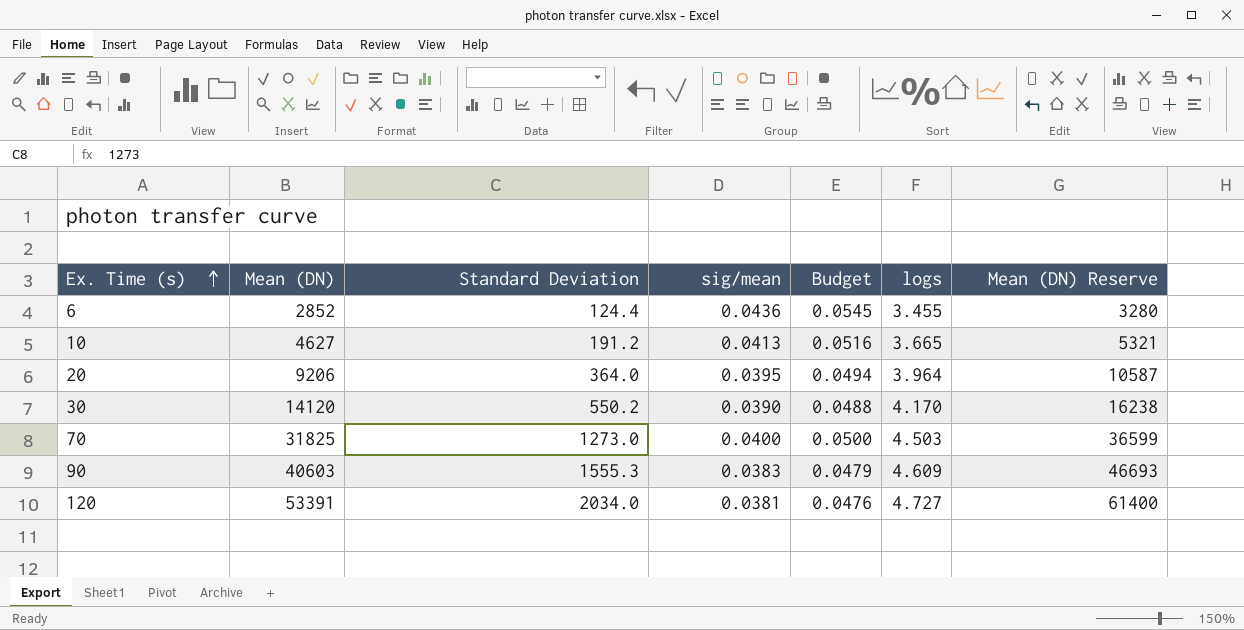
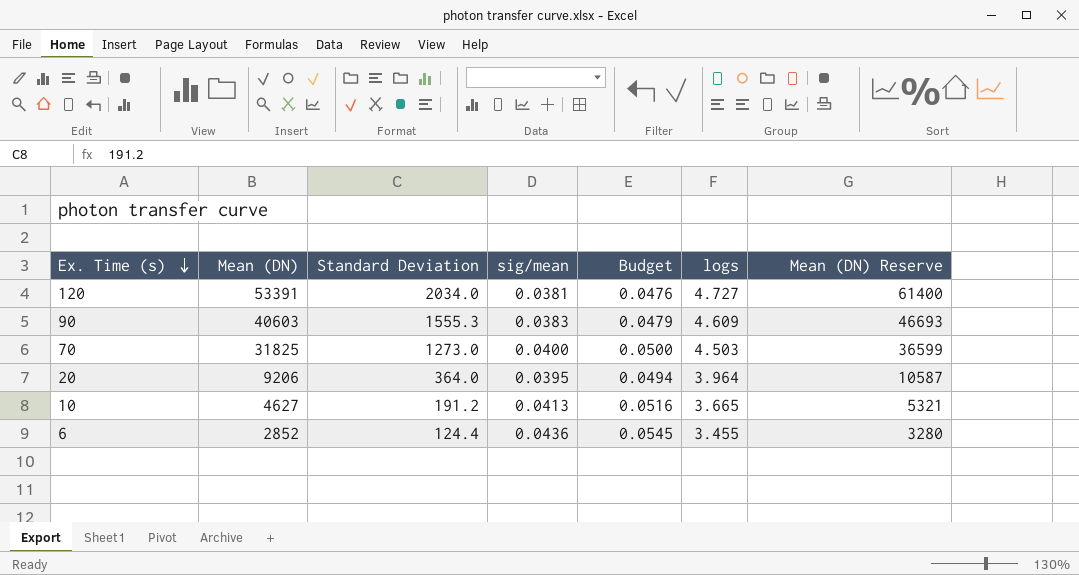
row order: Ex. Time (s) ascending -> Ex. Time (s) descending
row 30: 14120 | 550.2 | 0.0390 | 0.0488 | 4.170 | 16238 -> none

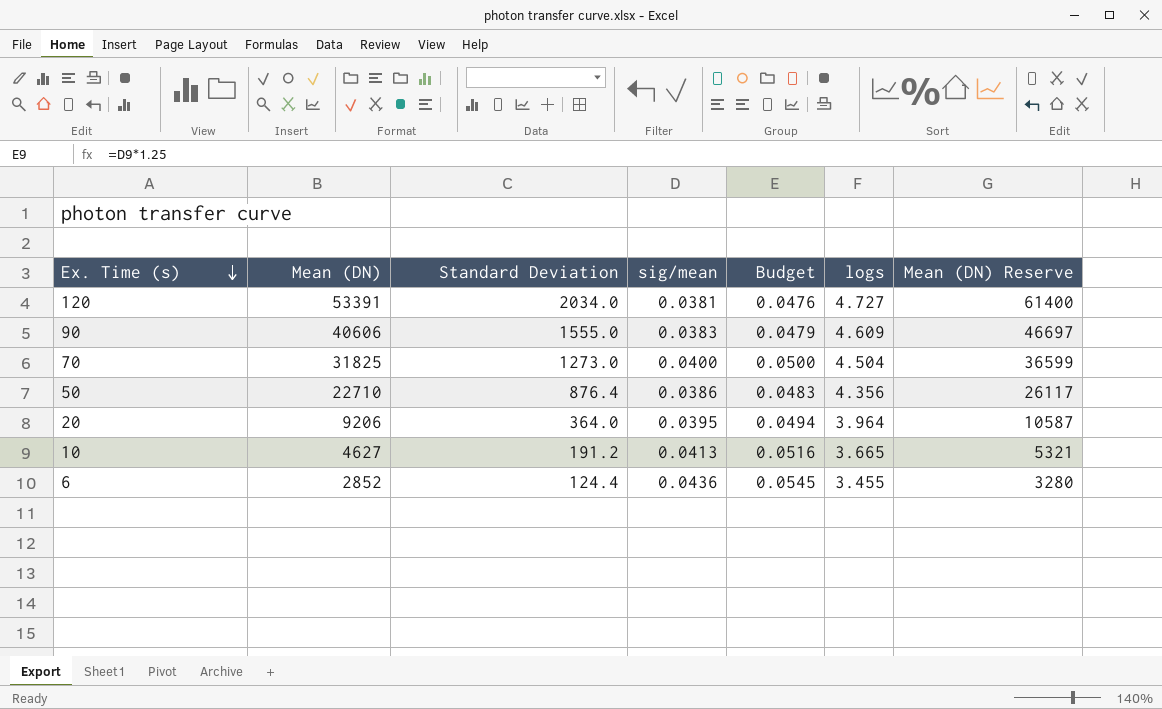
90 | Mean (DN): 40603 -> 40606
90 | Standard Deviation: 1555.3 -> 1555.0
90 | Mean (DN) Reserve: 46693 -> 46697
70 | logs: 4.503 -> 4.504
row 50: none -> 22710 | 876.4 | 0.0386 | 0.0483 | 4.356 | 26117

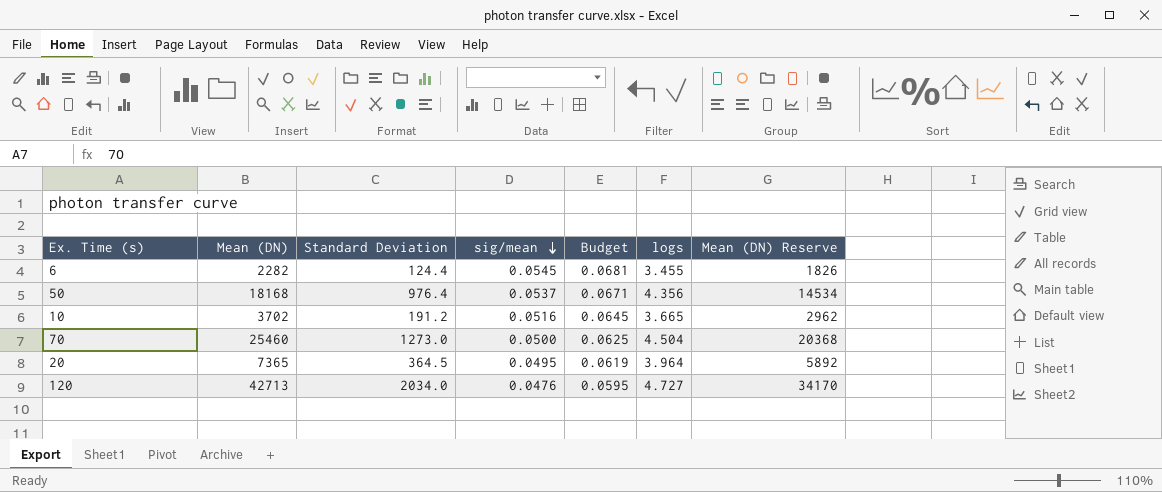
row order: Ex. Time (s) descending -> sig/mean descending
column Mean (DN) Reserve | formula: [Mean (DN)] * 1.15 -> [Mean (DN)] * 0.8
row 90: 40606 | 1555.0 | 0.0383 | 0.0479 | 4.609 | 46697 -> none
6 | Mean (DN): 2852 -> 2282
6 | sig/mean: 0.0436 -> 0.0545
6 | Budget: 0.0545 -> 0.0681
50 | Mean (DN): 22710 -> 18168
50 | Standard Deviation: 876.4 -> 976.4
50 | sig/mean: 0.0386 -> 0.0537
50 | Budget: 0.0483 -> 0.0671
10 | Mean (DN): 4627 -> 3702
10 | sig/mean: 0.0413 -> 0.0516
10 | Budget: 0.0516 -> 0.0645
70 | Mean (DN): 31825 -> 25460
70 | sig/mean: 0.0400 -> 0.0500
70 | Budget: 0.0500 -> 0.0625
20 | Mean (DN): 9206 -> 7365
20 | Standard Deviation: 364.0 -> 364.5
20 | sig/mean: 0.0395 -> 0.0495
20 | Budget: 0.0494 -> 0.0619
120 | Mean (DN): 53391 -> 42713
120 | sig/mean: 0.0381 -> 0.0476
120 | Budget: 0.0476 -> 0.0595

